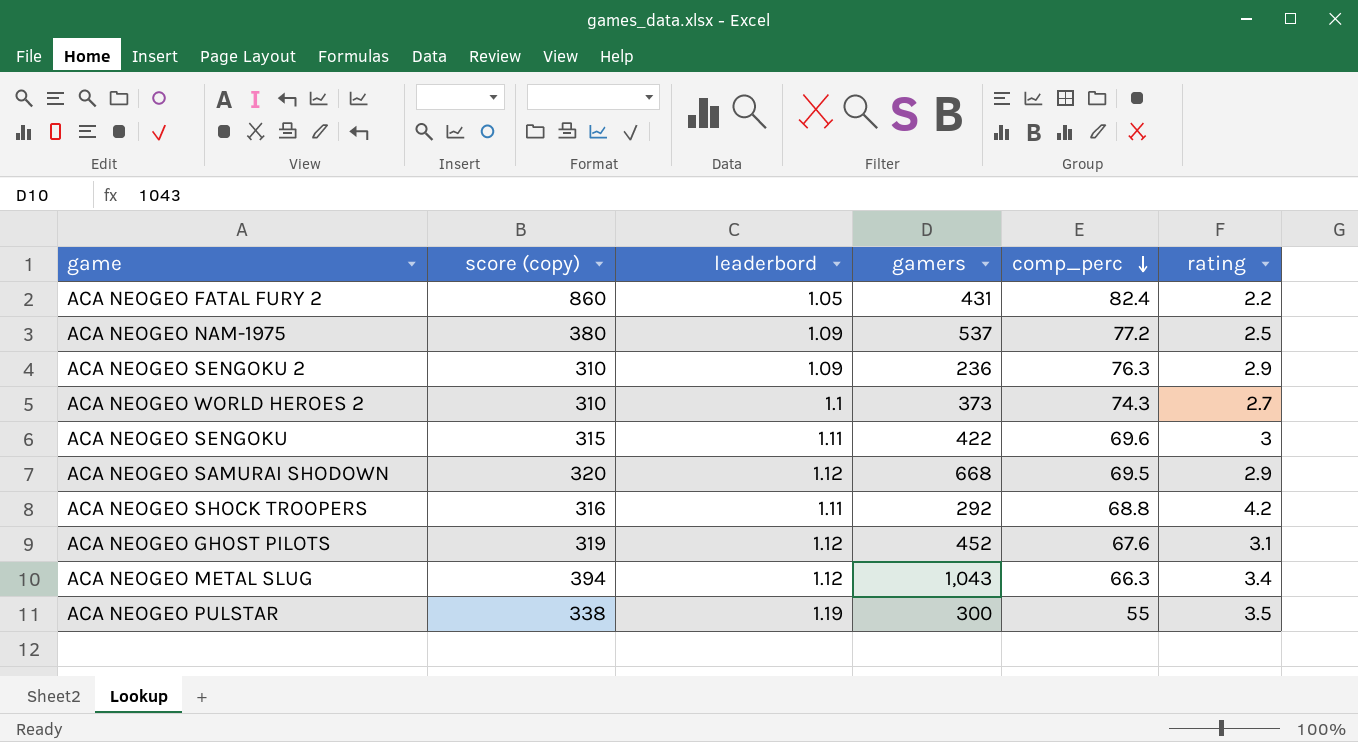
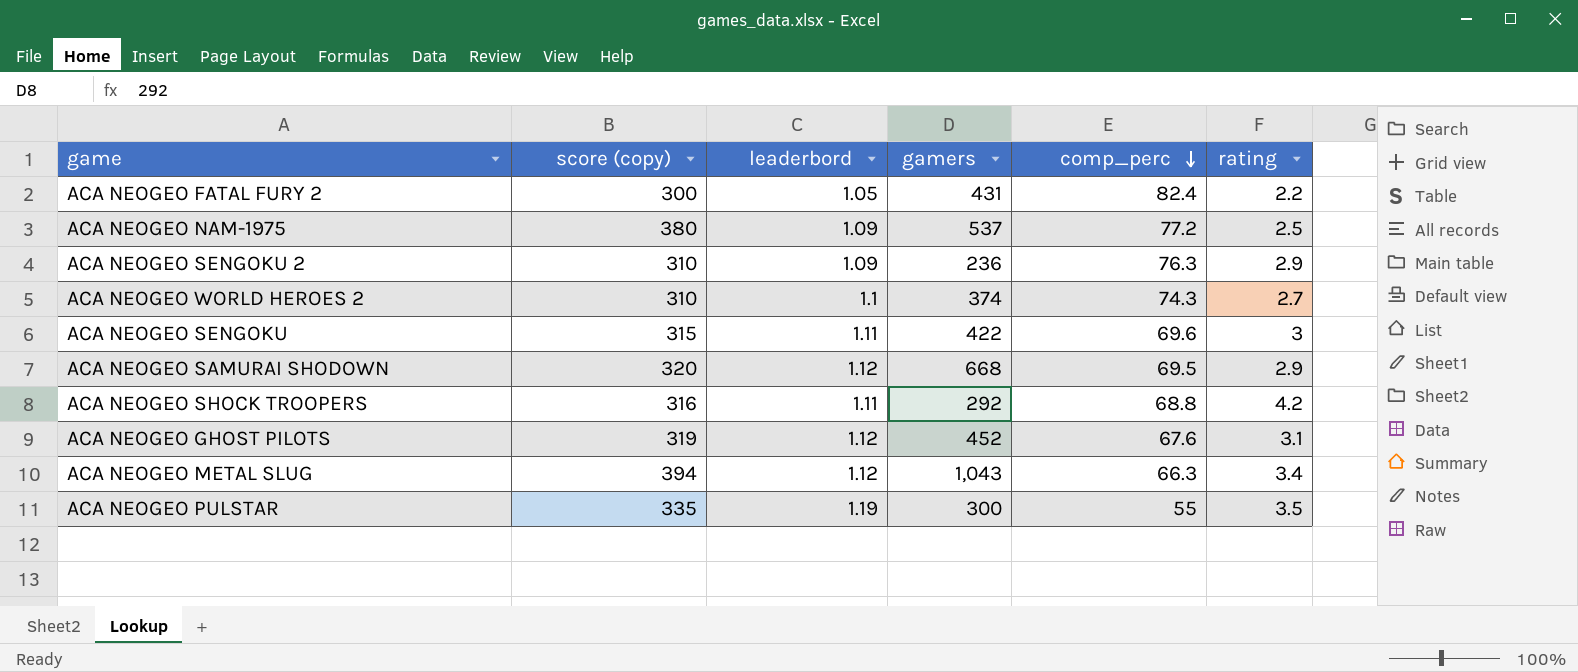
ACA NEOGEO FATAL FURY 2 | score (copy): 860 -> 300
ACA NEOGEO WORLD HEROES 2 | gamers: 373 -> 374
ACA NEOGEO PULSTAR | score (copy): 338 -> 335

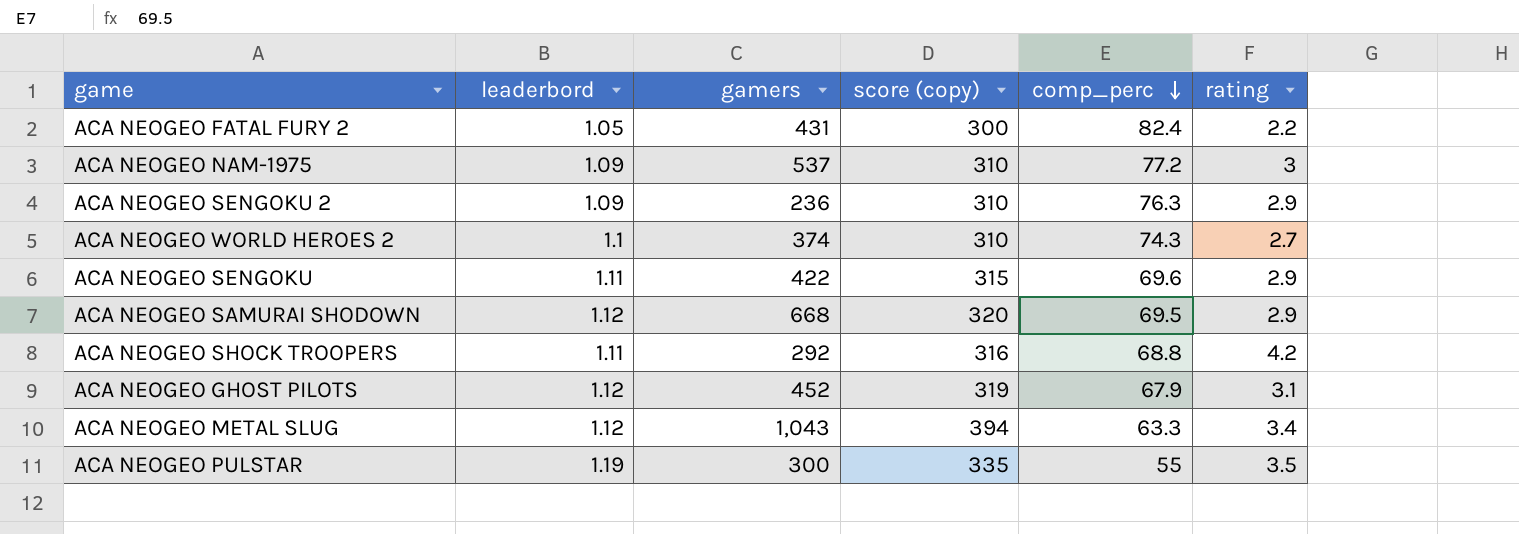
column score (copy) | position: 2 -> 4
ACA NEOGEO NAM-1975 | score (copy): 380 -> 310
ACA NEOGEO NAM-1975 | rating: 2.5 -> 3
ACA NEOGEO SENGOKU | rating: 3 -> 2.9
ACA NEOGEO GHOST PILOTS | comp_perc: 67.6 -> 67.9
ACA NEOGEO METAL SLUG | comp_perc: 66.3 -> 63.3

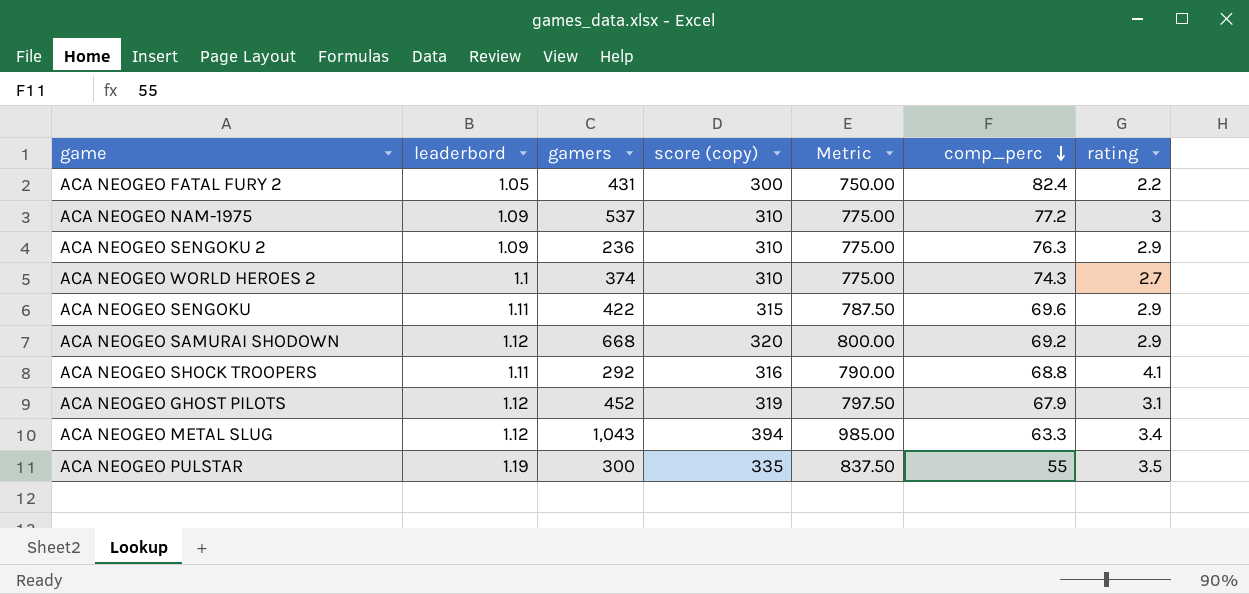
column Metric | formula: none -> [score (copy)] * 2.5
ACA NEOGEO SAMURAI SHODOWN | comp_perc: 69.5 -> 69.2
ACA NEOGEO SHOCK TROOPERS | rating: 4.2 -> 4.1

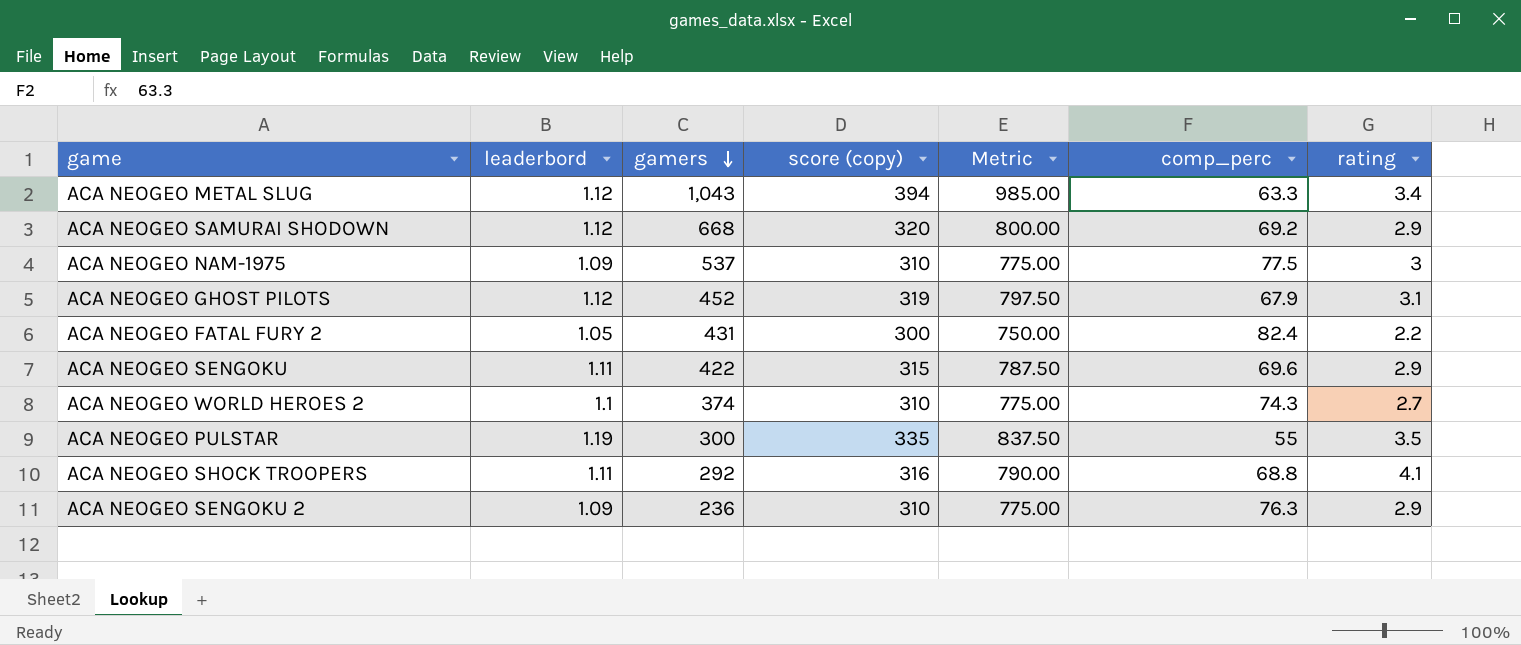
row order: comp_perc descending -> gamers descending
ACA NEOGEO NAM-1975 | comp_perc: 77.2 -> 77.5

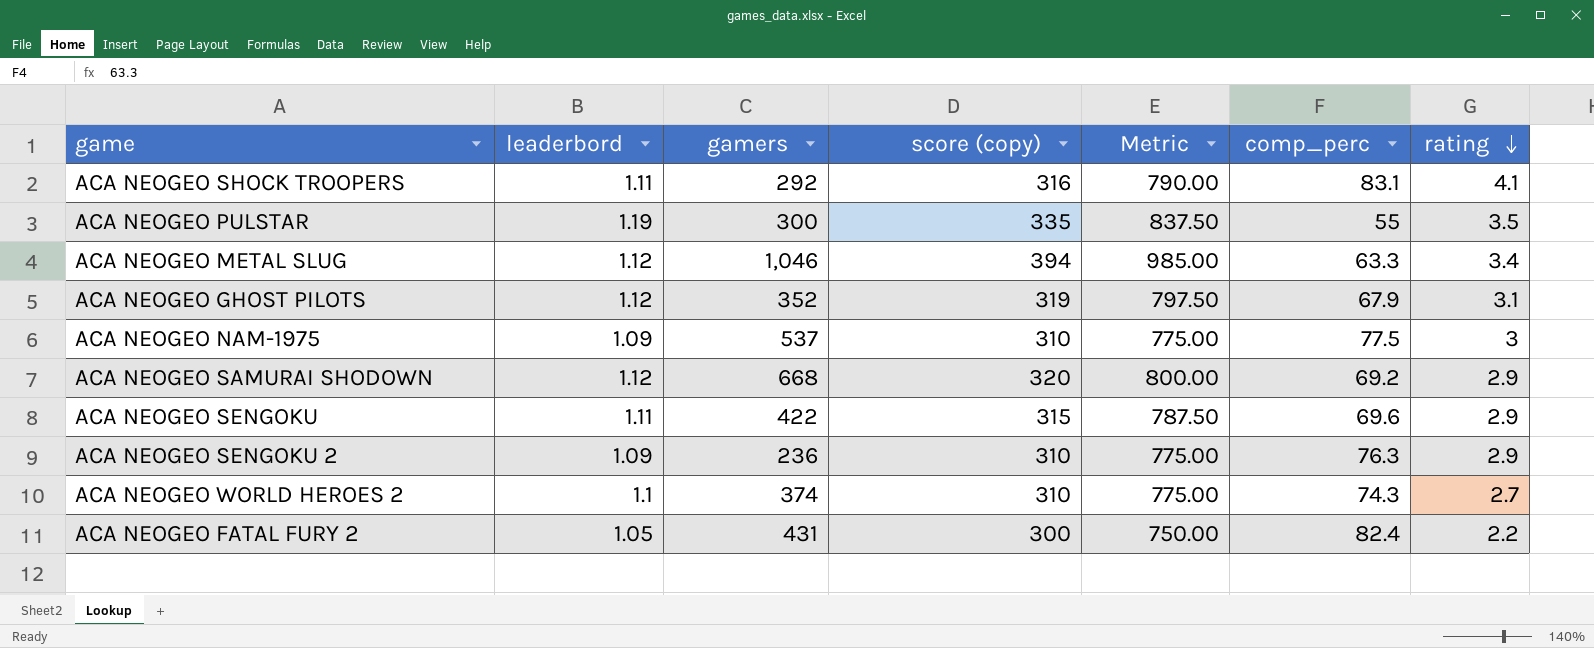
row order: gamers descending -> rating descending
ACA NEOGEO SHOCK TROOPERS | comp_perc: 68.8 -> 83.1
ACA NEOGEO METAL SLUG | gamers: 1,043 -> 1,046
ACA NEOGEO GHOST PILOTS | gamers: 452 -> 352

